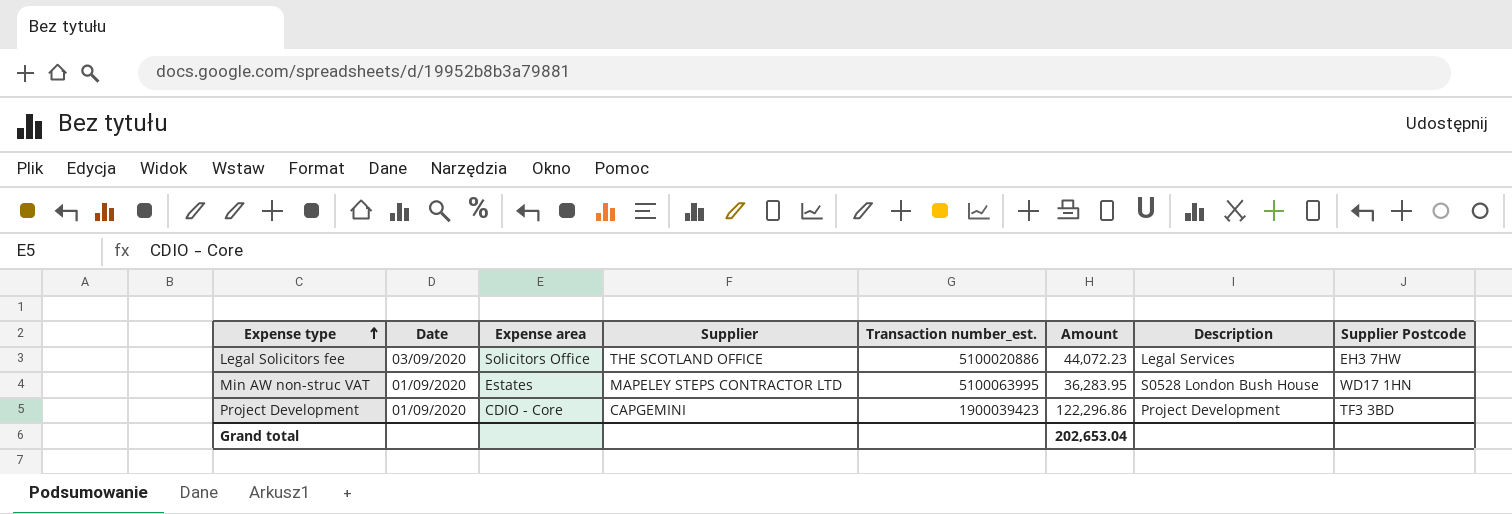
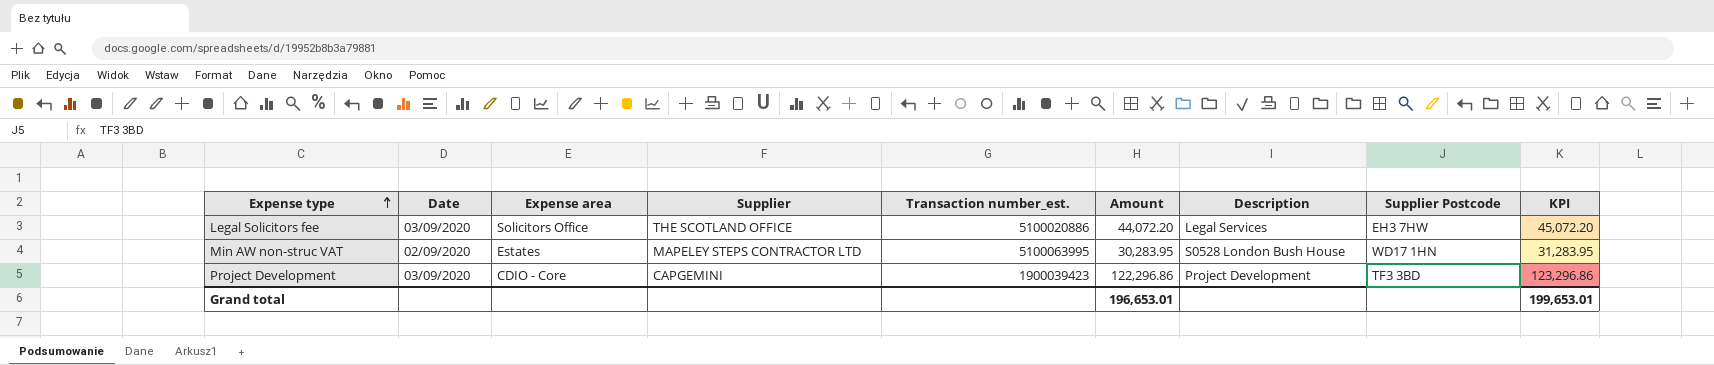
column KPI | formula: none -> [Amount] + 1000
Legal Solicitors fee | Amount: 44,072.23 -> 44,072.20
Min AW non-struc VAT | Date: 01/09/2020 -> 02/09/2020
Min AW non-struc VAT | Amount: 36,283.95 -> 30,283.95
Project Development | Date: 01/09/2020 -> 03/09/2020
Grand total | Amount: 202,653.04 -> 196,653.01

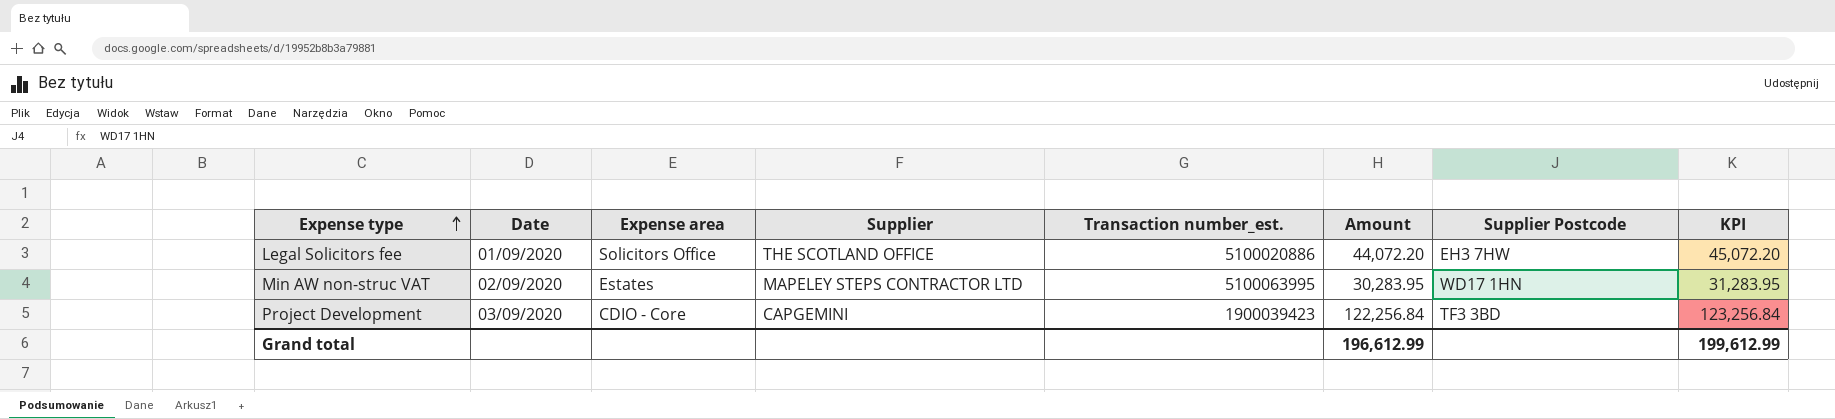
column Description | position: 7 -> none
Legal Solicitors fee | Date: 03/09/2020 -> 01/09/2020
Project Development | Amount: 122,296.86 -> 122,256.84
Project Development | KPI: 123,296.86 -> 123,256.84
Grand total | Amount: 196,653.01 -> 196,612.99
Grand total | KPI: 199,653.01 -> 199,612.99

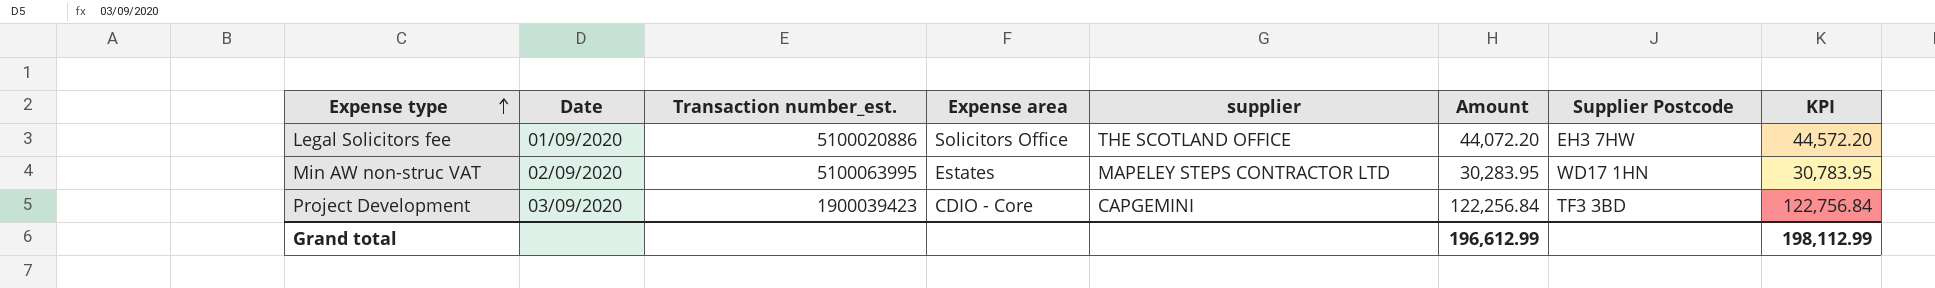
column Transaction number_est. | position: 5 -> 3
column name: Supplier -> supplier
column KPI | formula: [Amount] + 1000 -> [Amount] + 500
Grand total | KPI: 199,612.99 -> 198,112.99

